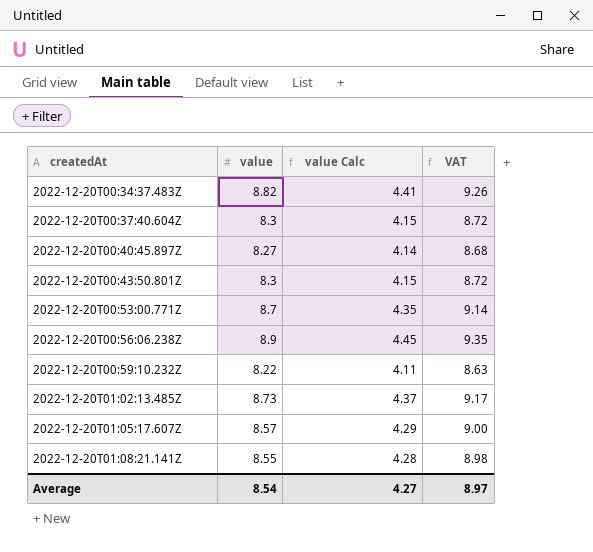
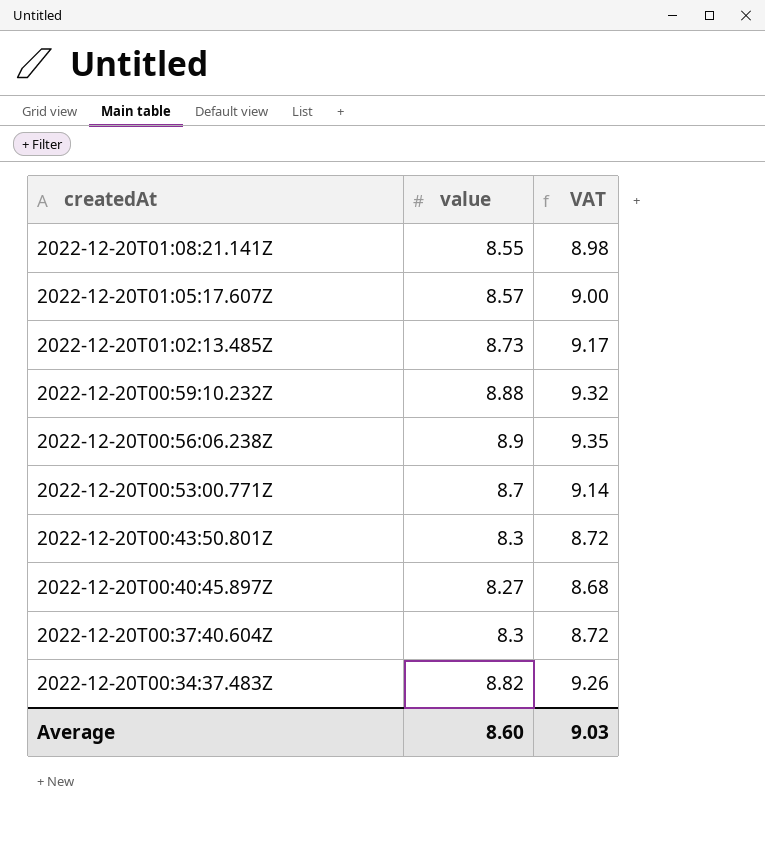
row order: createdAt ascending -> createdAt descending
column value Calc | formula: [value] * 0.5 -> none
2022-12-20T00:59:10.232Z | value: 8.22 -> 8.88
2022-12-20T00:59:10.232Z | VAT: 8.63 -> 9.32
Average | value: 8.54 -> 8.60
Average | VAT: 8.97 -> 9.03

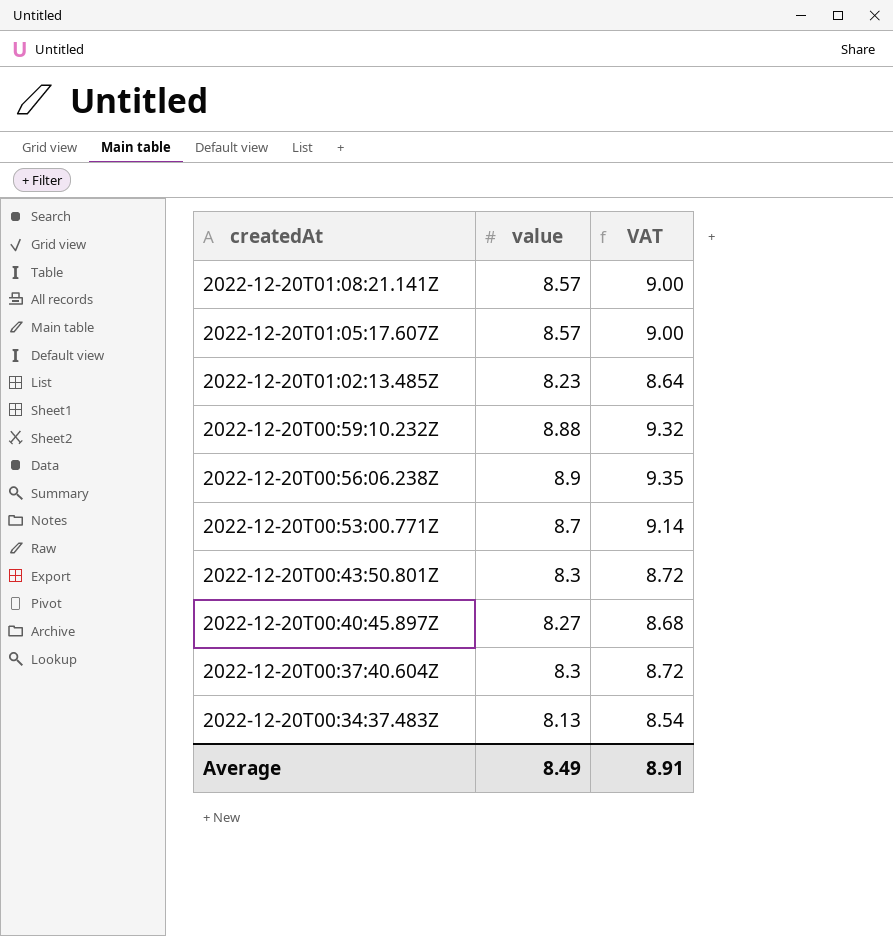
2022-12-20T01:08:21.141Z | value: 8.55 -> 8.57
2022-12-20T01:08:21.141Z | VAT: 8.98 -> 9.00
2022-12-20T01:02:13.485Z | value: 8.73 -> 8.23
2022-12-20T01:02:13.485Z | VAT: 9.17 -> 8.64
2022-12-20T00:34:37.483Z | value: 8.82 -> 8.13
2022-12-20T00:34:37.483Z | VAT: 9.26 -> 8.54
Average | value: 8.60 -> 8.49
Average | VAT: 9.03 -> 8.91

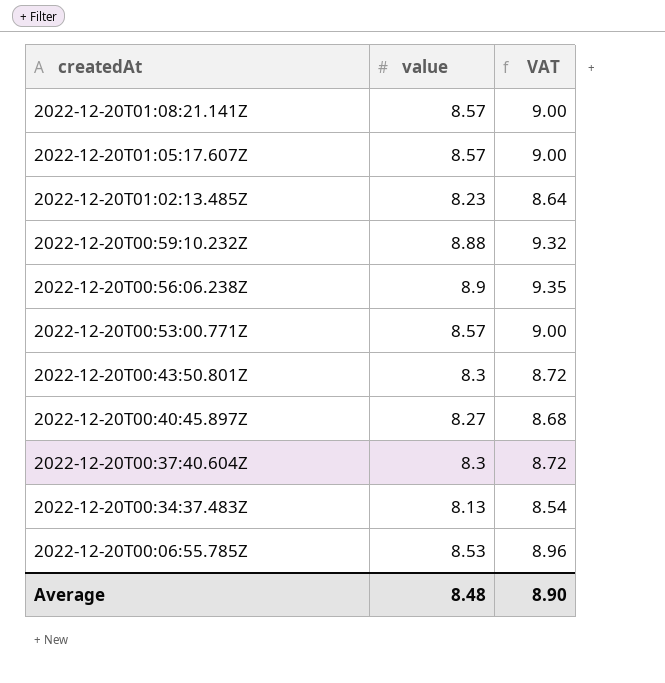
2022-12-20T00:53:00.771Z | value: 8.7 -> 8.57
2022-12-20T00:53:00.771Z | VAT: 9.14 -> 9.00
row 2022-12-20T00:06:55.785Z: none -> 8.53 | 8.96
Average | value: 8.49 -> 8.48
Average | VAT: 8.91 -> 8.90

